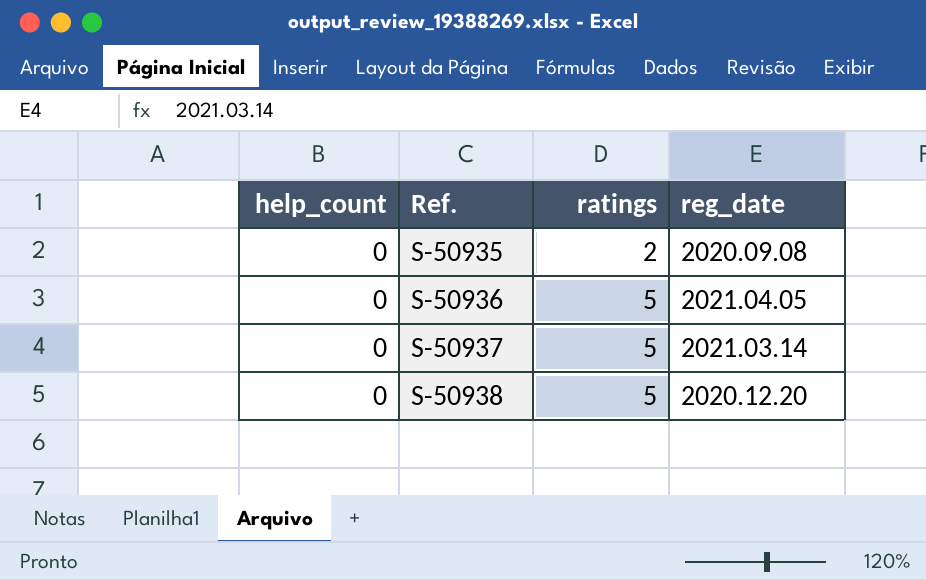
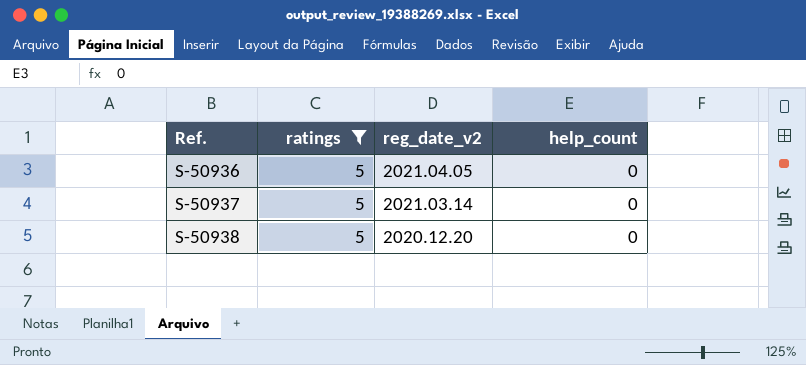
filter: none -> ratings = 5
column name: reg_date -> reg_date_v2
column help_count | position: 1 -> 4

